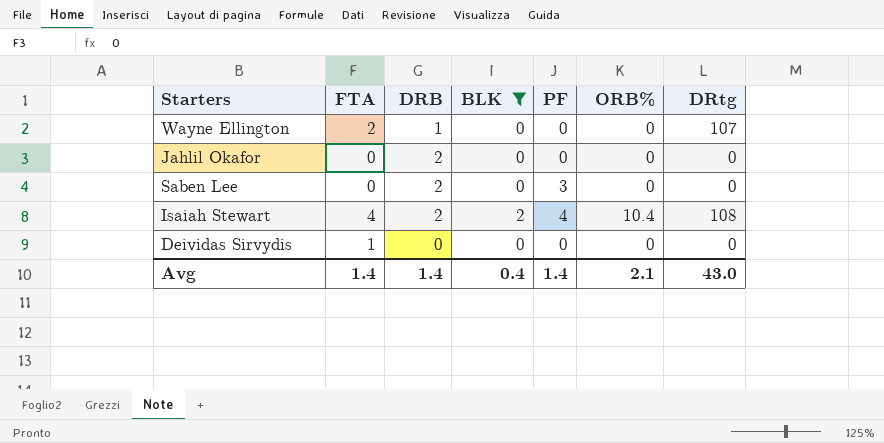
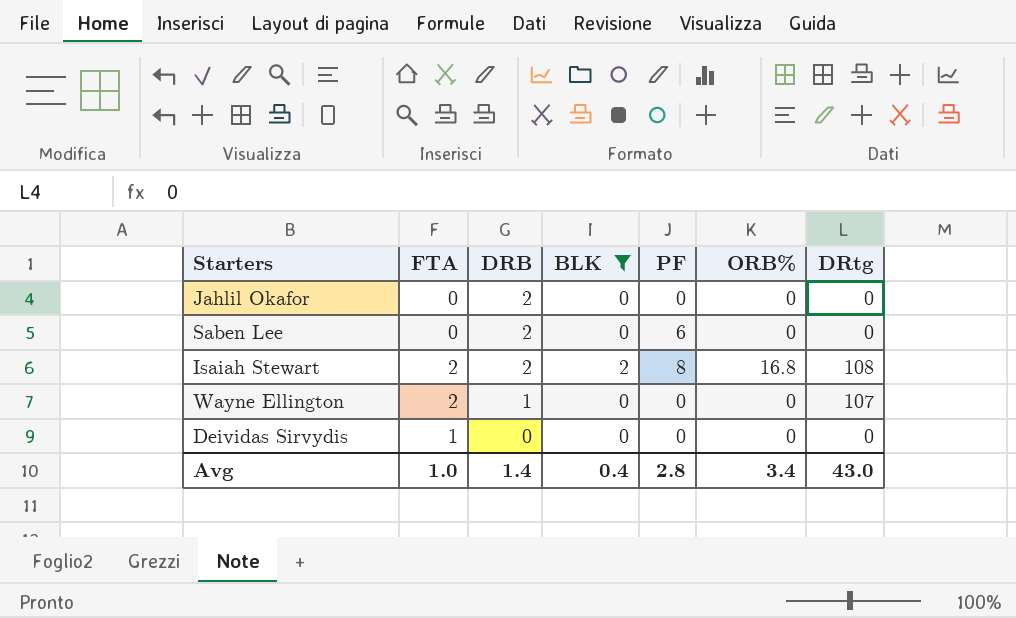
row order: none -> DRB descending
Saben Lee | PF: 3 -> 6
Isaiah Stewart | FTA: 4 -> 2
Isaiah Stewart | PF: 4 -> 8
Isaiah Stewart | ORB%: 10.4 -> 16.8
Avg | FTA: 1.4 -> 1.0
Avg | PF: 1.4 -> 2.8
Avg | ORB%: 2.1 -> 3.4

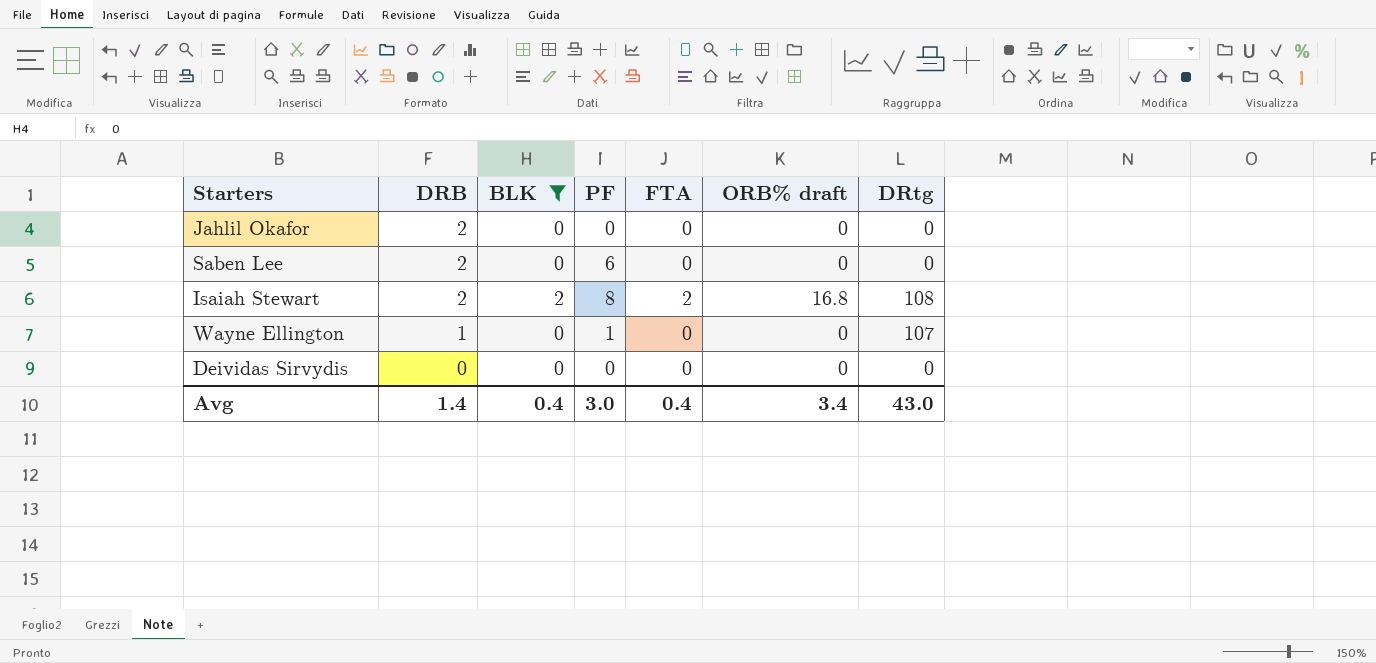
column FTA | position: 2 -> 5
column name: ORB% -> ORB% draft
Wayne Ellington | PF: 0 -> 1
Wayne Ellington | FTA: 2 -> 0
Deividas Sirvydis | FTA: 1 -> 0
Avg | PF: 2.8 -> 3.0
Avg | FTA: 1.0 -> 0.4

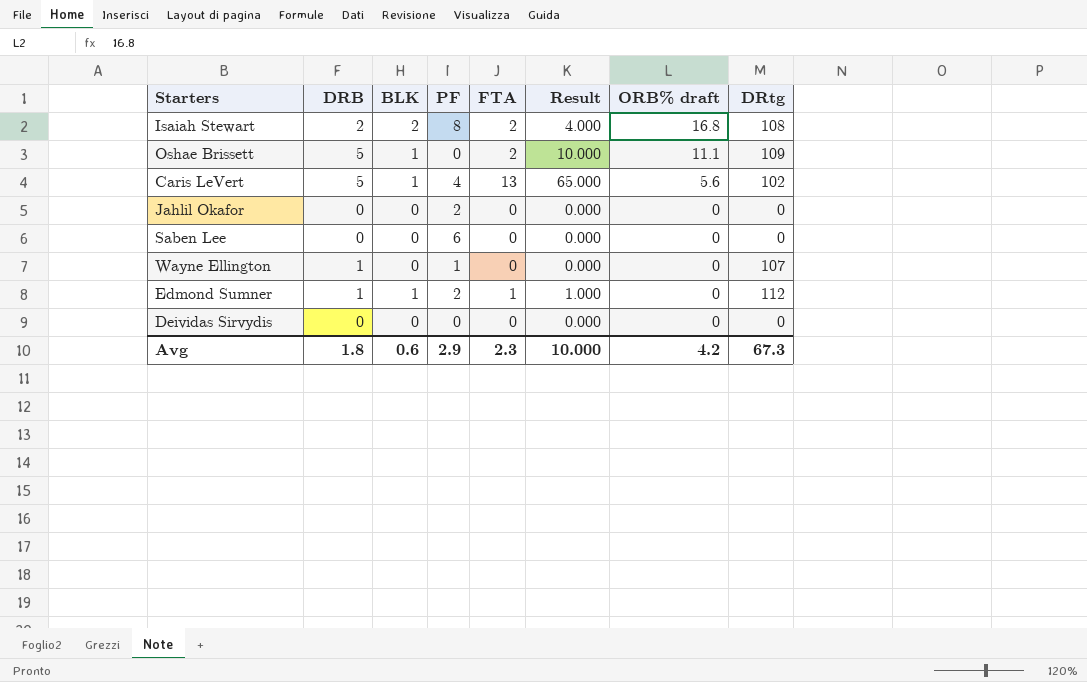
filter: BLK != 1 -> none
row order: DRB descending -> ORB% draft descending
column Result | formula: none -> [DRB] * [FTA]
Jahlil Okafor | DRB: 2 -> 0
Jahlil Okafor | PF: 0 -> 2
Saben Lee | DRB: 2 -> 0
Avg | DRB: 1.4 -> 1.8
Avg | BLK: 0.4 -> 0.6
Avg | PF: 3.0 -> 2.9
Avg | FTA: 0.4 -> 2.3
Avg | ORB% draft: 3.4 -> 4.2
Avg | DRtg: 43.0 -> 67.3

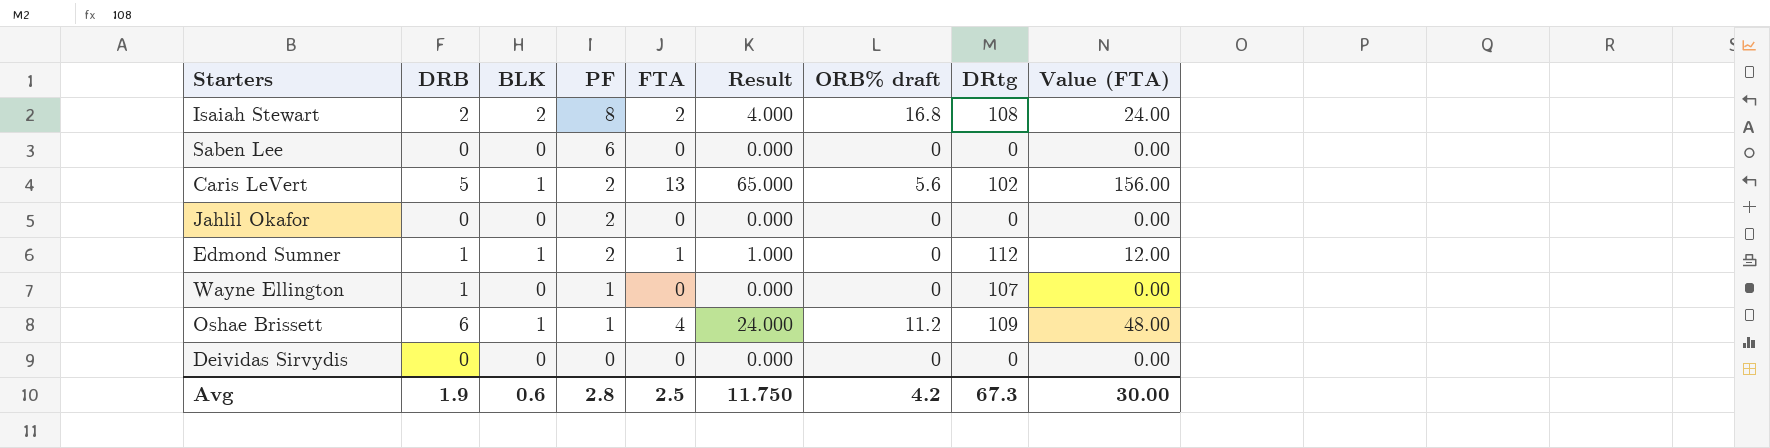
row order: ORB% draft descending -> PF descending
column Value (FTA) | formula: none -> [FTA] * 12
Caris LeVert | PF: 4 -> 2
Oshae Brissett | DRB: 5 -> 6
Oshae Brissett | PF: 0 -> 1
Oshae Brissett | FTA: 2 -> 4
Oshae Brissett | Result: 10.000 -> 24.000
Oshae Brissett | ORB% draft: 11.1 -> 11.2
Avg | DRB: 1.8 -> 1.9
Avg | PF: 2.9 -> 2.8
Avg | FTA: 2.3 -> 2.5
Avg | Result: 10.000 -> 11.750

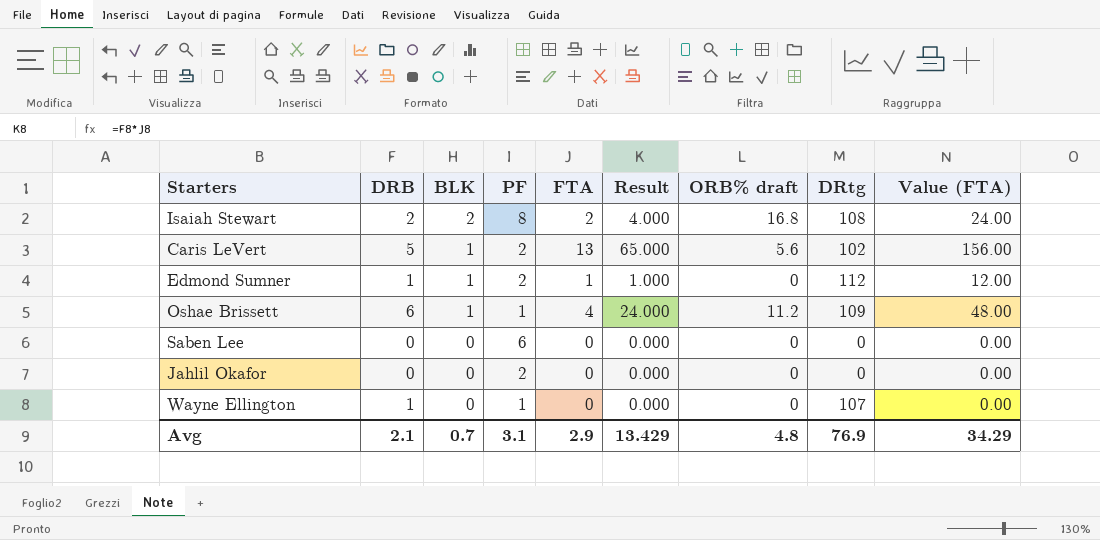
row order: PF descending -> BLK descending
row Deividas Sirvydis: 0 | 0 | 0 | 0 | 0.000 | 0 | 0 | 0.00 -> none
Avg | DRB: 1.9 -> 2.1
Avg | BLK: 0.6 -> 0.7
Avg | PF: 2.8 -> 3.1
Avg | FTA: 2.5 -> 2.9
Avg | Result: 11.750 -> 13.429
Avg | ORB% draft: 4.2 -> 4.8
Avg | DRtg: 67.3 -> 76.9
Avg | Value (FTA): 30.00 -> 34.29

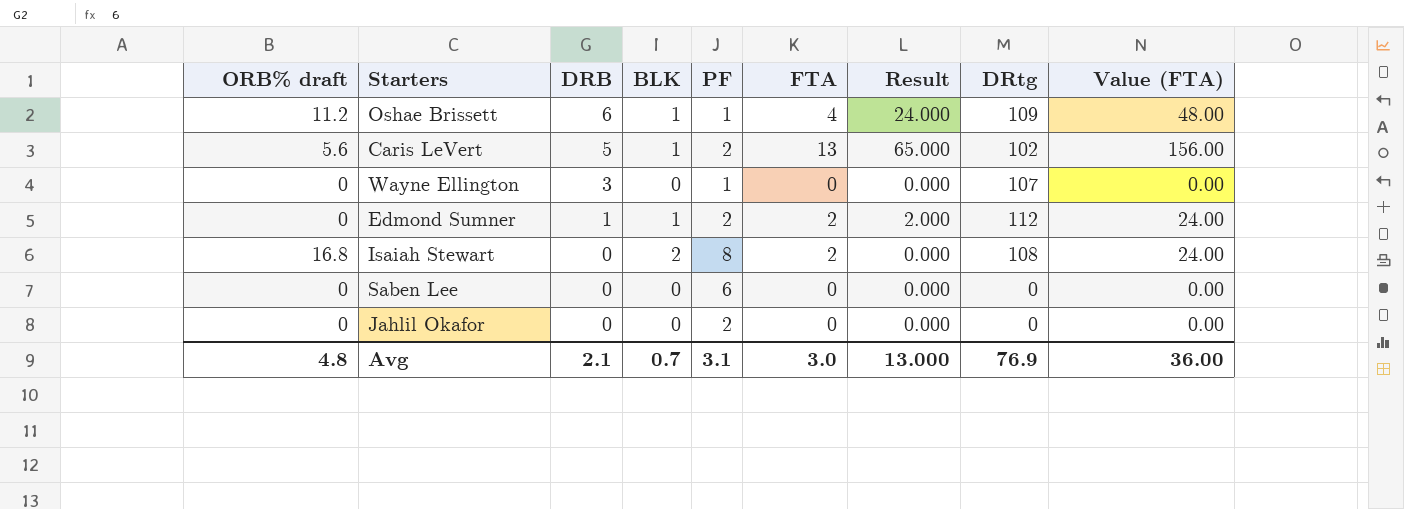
row order: BLK descending -> DRB descending
column ORB% draft | position: 7 -> 1
Wayne Ellington | DRB: 1 -> 3
Edmond Sumner | FTA: 1 -> 2
Edmond Sumner | Result: 1.000 -> 2.000
Edmond Sumner | Value (FTA): 12.00 -> 24.00
Isaiah Stewart | DRB: 2 -> 0
Isaiah Stewart | Result: 4.000 -> 0.000
Avg | FTA: 2.9 -> 3.0
Avg | Result: 13.429 -> 13.000
Avg | Value (FTA): 34.29 -> 36.00

